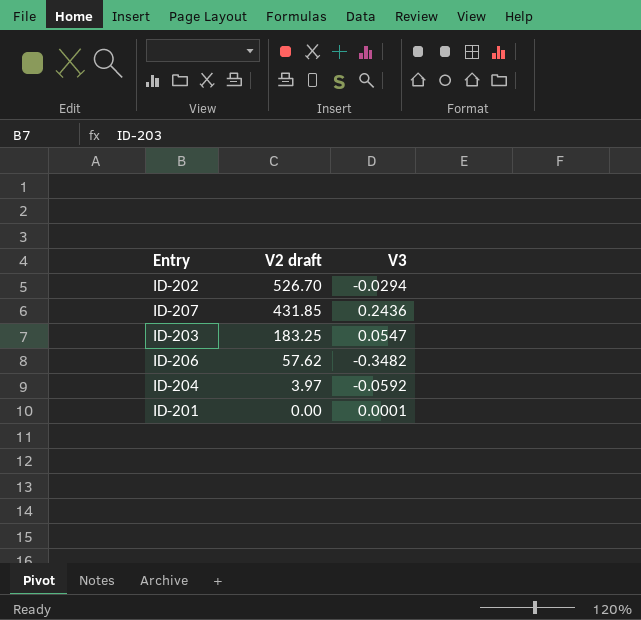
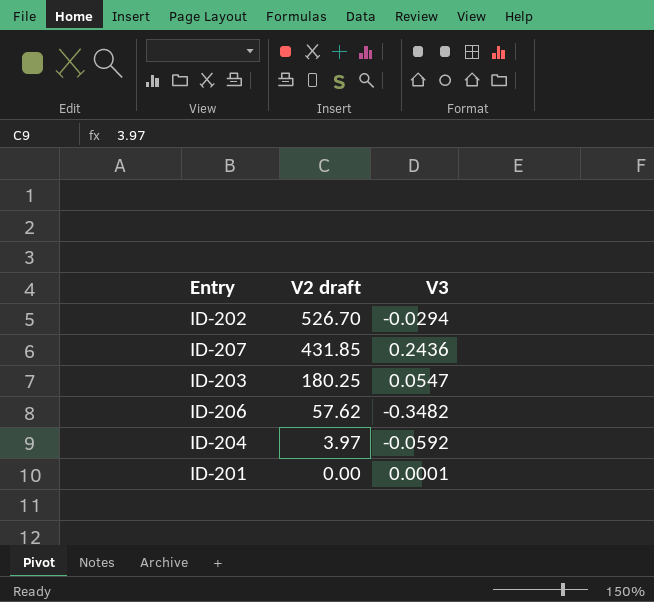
ID-203 | V2 draft: 183.25 -> 180.25

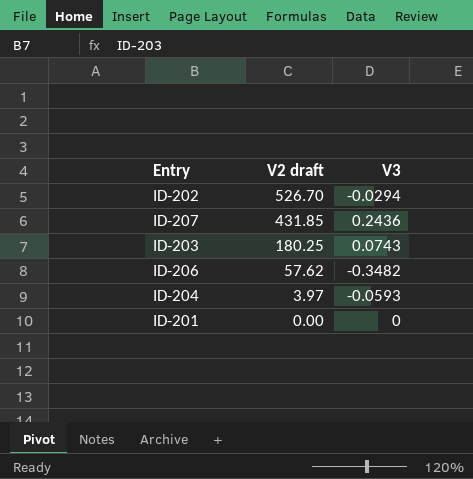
ID-203 | V3: 0.0547 -> 0.0743
ID-204 | V3: -0.0592 -> -0.0593
ID-201 | V3: 0.0001 -> 0

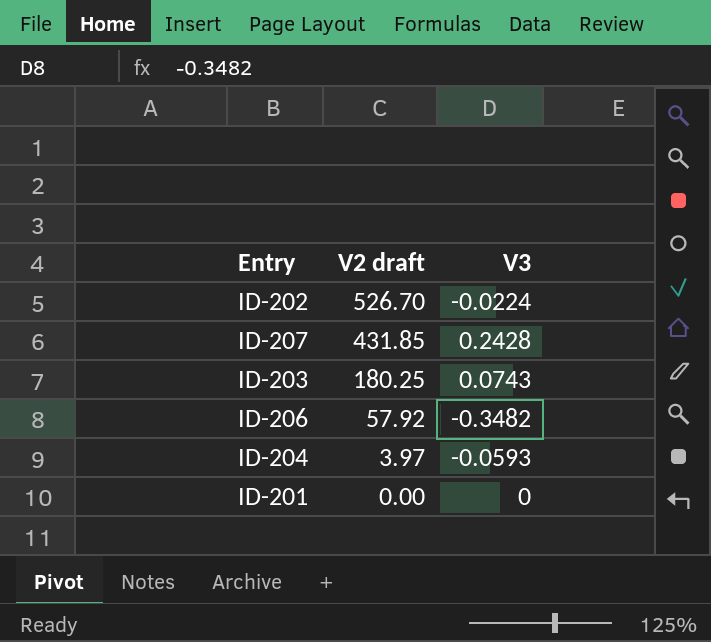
ID-202 | V3: -0.0294 -> -0.0224
ID-207 | V3: 0.2436 -> 0.2428
ID-206 | V2 draft: 57.62 -> 57.92

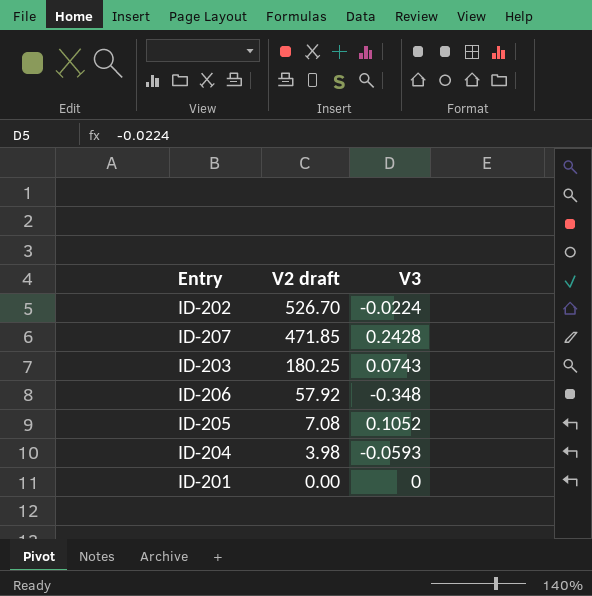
ID-207 | V2 draft: 431.85 -> 471.85
ID-206 | V3: -0.3482 -> -0.348
row ID-205: none -> 7.08 | 0.1052
ID-204 | V2 draft: 3.97 -> 3.98

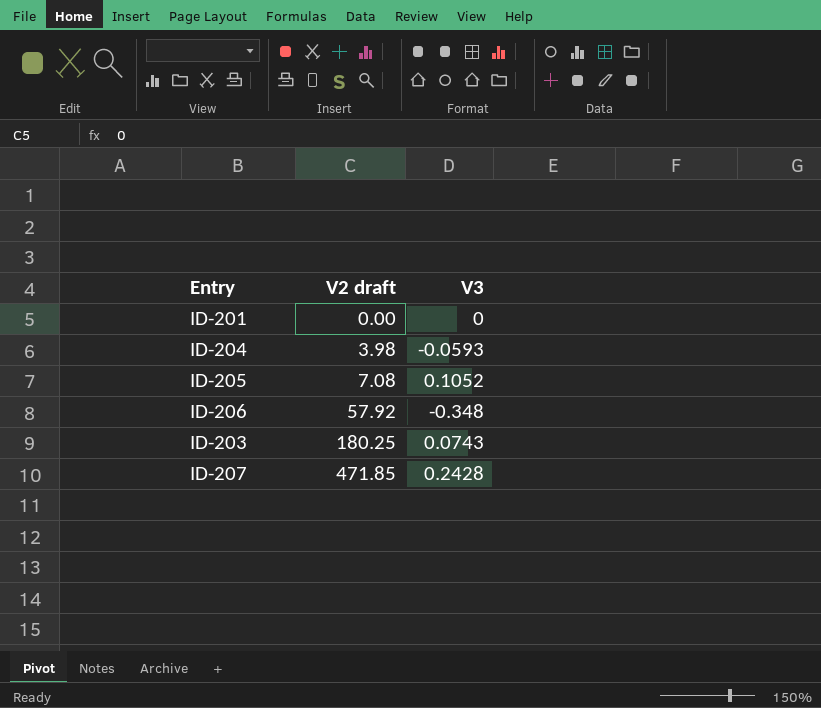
row order: V2 draft descending -> V2 draft ascending
row ID-202: 526.70 | -0.0224 -> none

